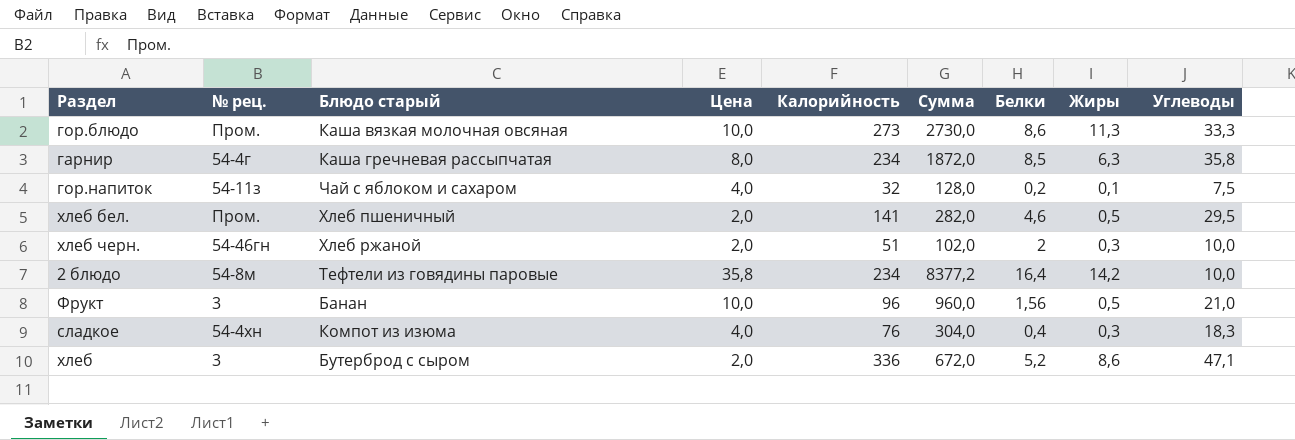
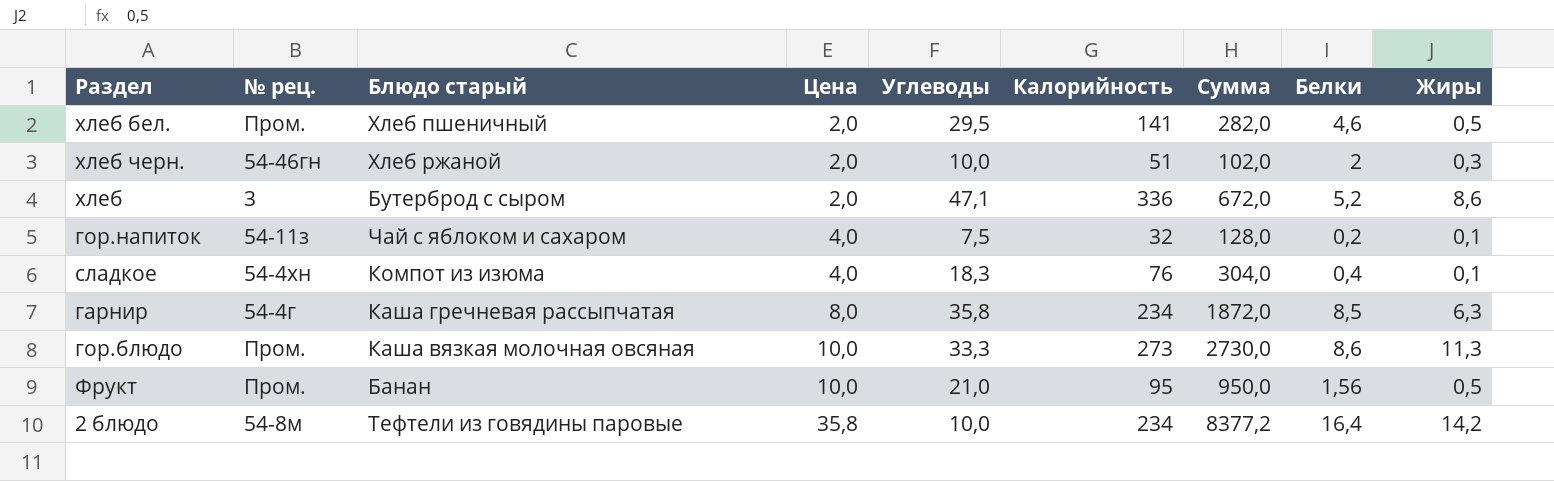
row order: none -> Цена ascending
column Углеводы | position: 9 -> 5
сладкое | Жиры: 0,3 -> 0,1
Фрукт | № рец.: 3 -> Пром.
Фрукт | Калорийность: 96 -> 95
Фрукт | Сумма: 960,0 -> 950,0

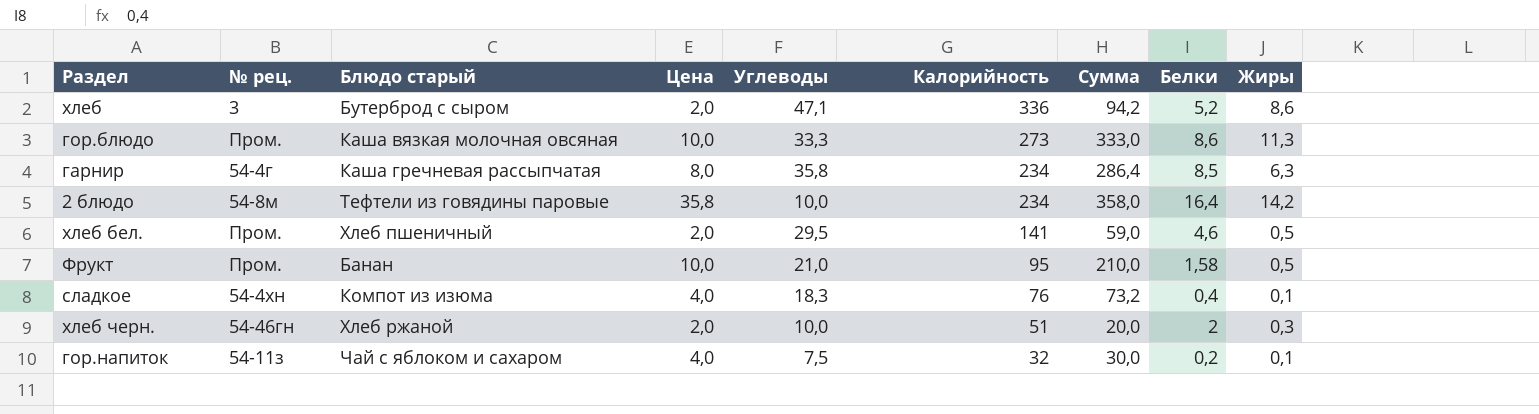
row order: Цена ascending -> Калорийность descending
column Сумма | formula: [Цена] * [Калорийность] -> [Цена] * [Углеводы]
Фрукт | Белки: 1,56 -> 1,58

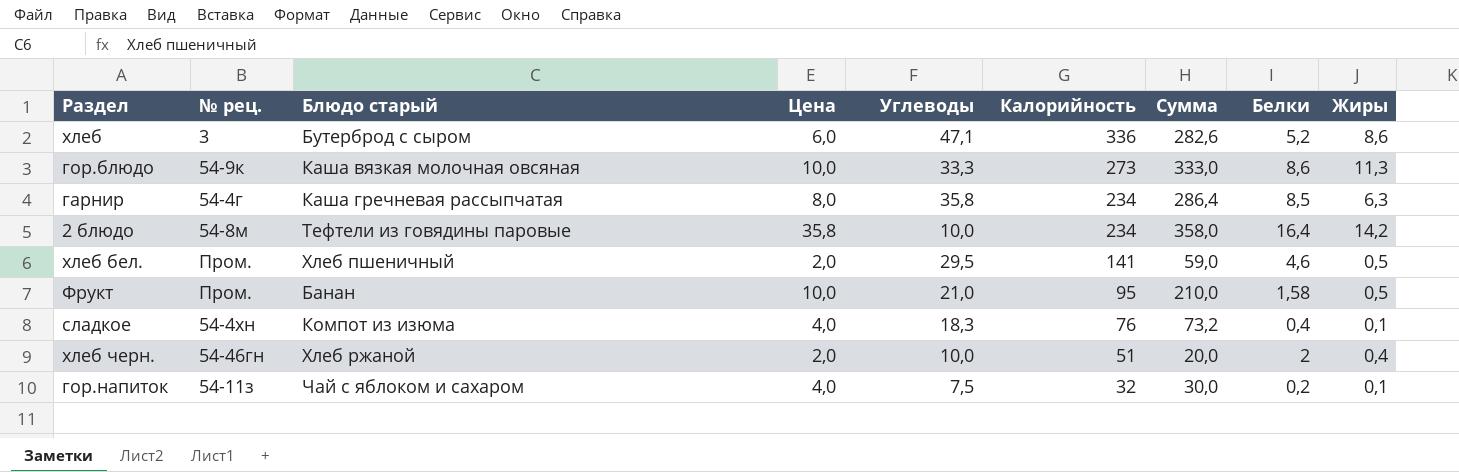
хлеб | Цена: 2,0 -> 6,0
хлеб | Сумма: 94,2 -> 282,6
гор.блюдо | № рец.: Пром. -> 54-9к
хлеб черн. | Жиры: 0,3 -> 0,4

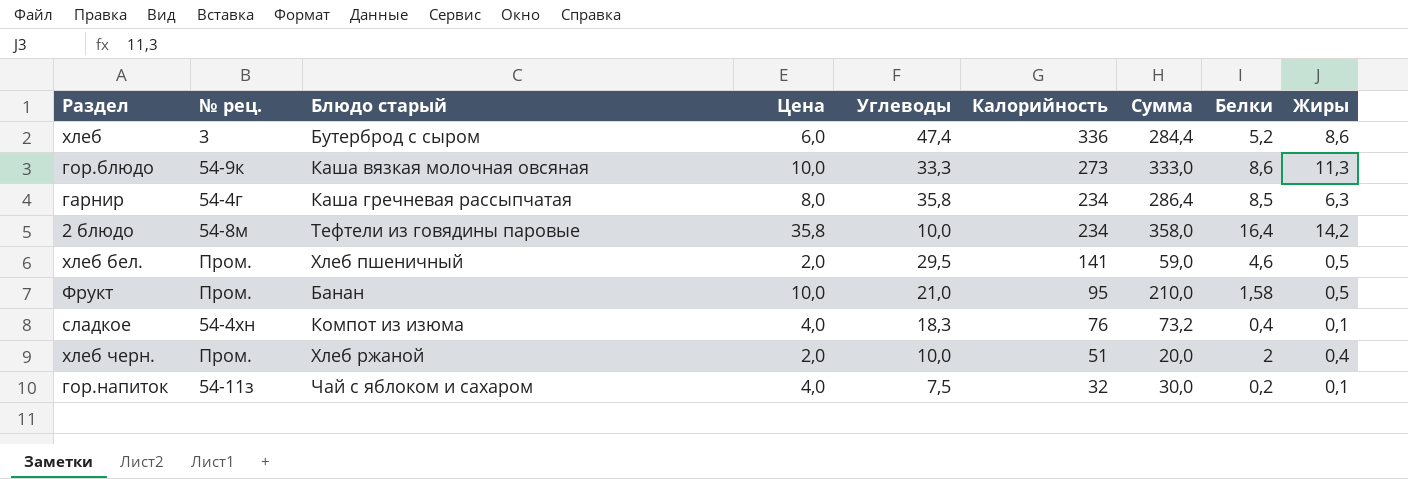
хлеб | Углеводы: 47,1 -> 47,4
хлеб | Сумма: 282,6 -> 284,4
хлеб черн. | № рец.: 54-46гн -> Пром.

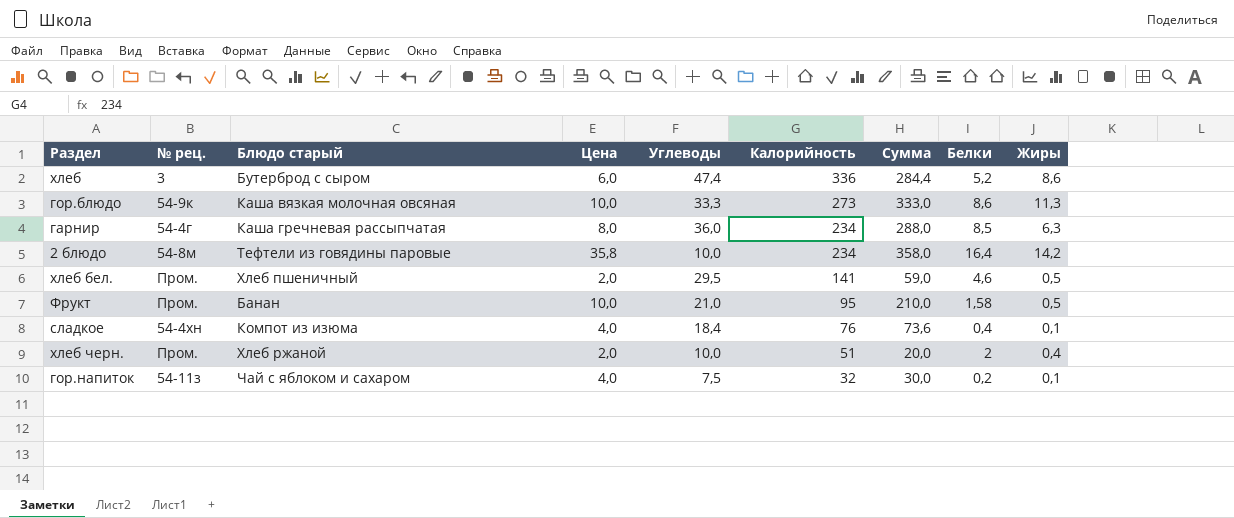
гарнир | Углеводы: 35,8 -> 36,0
гарнир | Сумма: 286,4 -> 288,0
сладкое | Углеводы: 18,3 -> 18,4
сладкое | Сумма: 73,2 -> 73,6

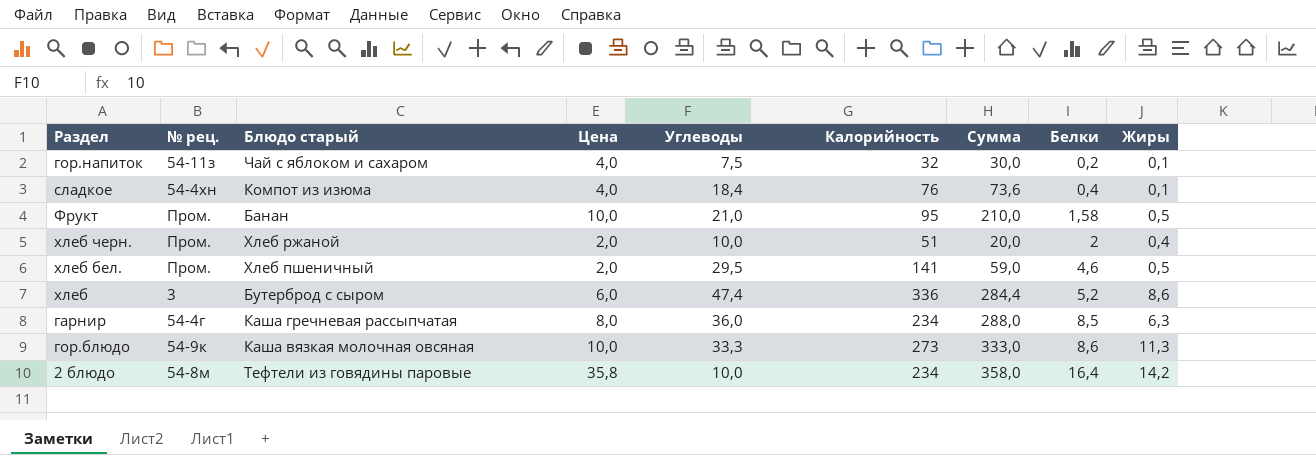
row order: Калорийность descending -> Белки ascending

